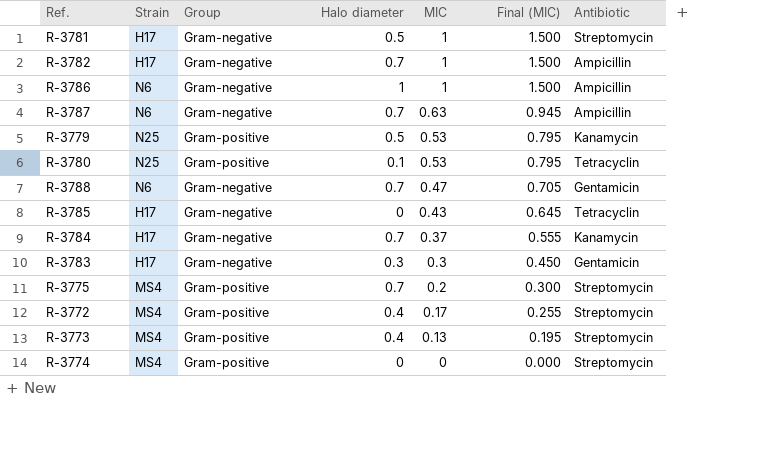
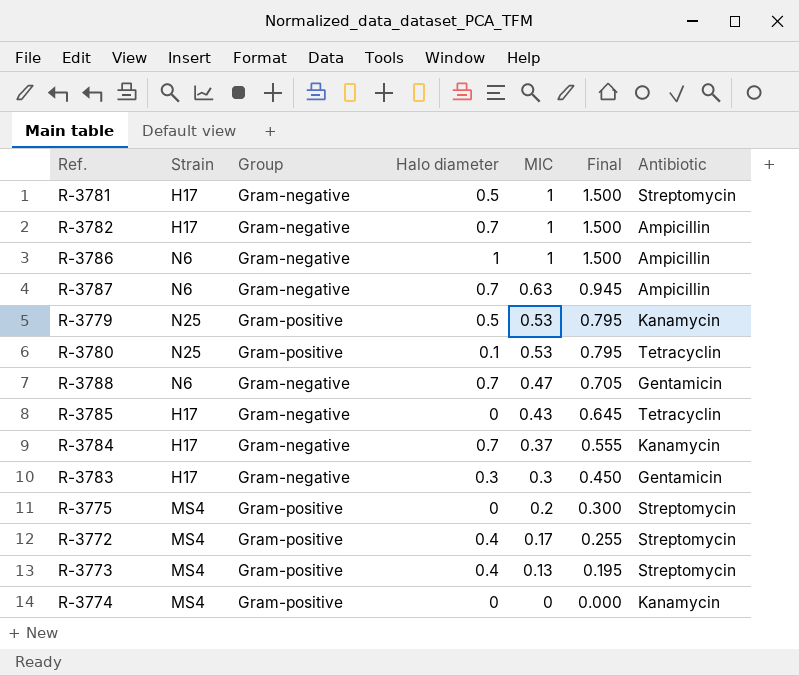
column name: Final (MIC) -> Final
R-3775 | Halo diameter: 0.7 -> 0
R-3774 | Antibiotic: Streptomycin -> Kanamycin

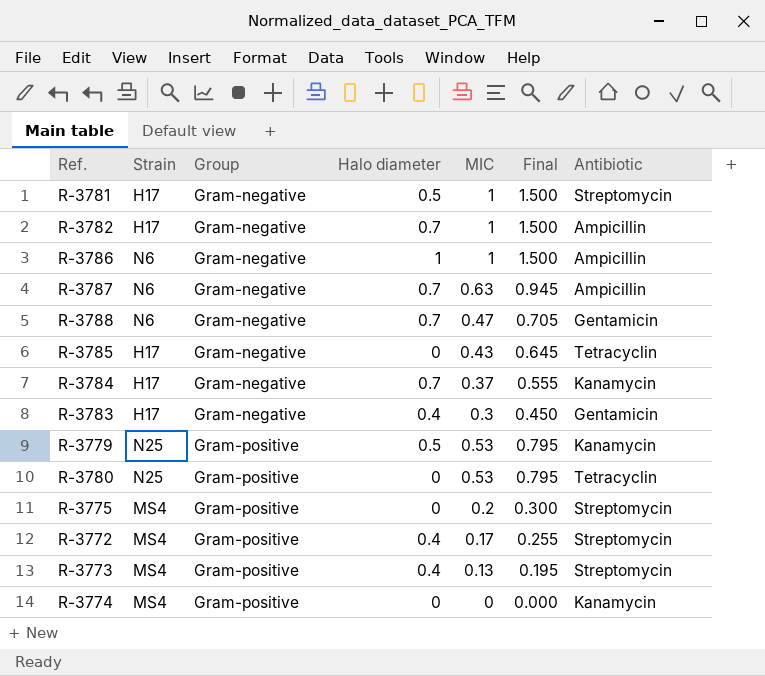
row order: MIC descending -> Group ascending
R-3783 | Halo diameter: 0.3 -> 0.4
R-3780 | Halo diameter: 0.1 -> 0

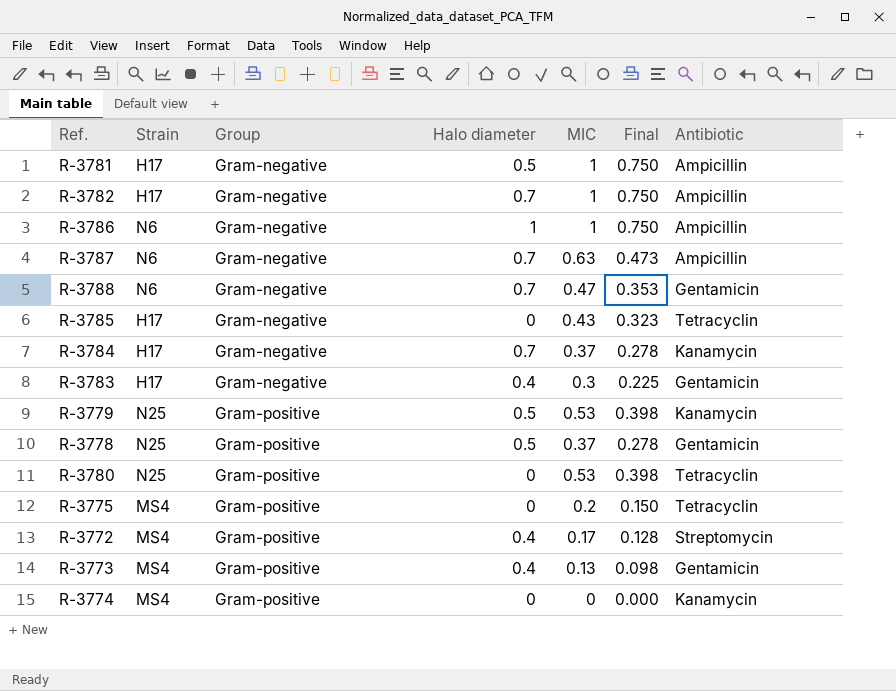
column Final | formula: [MIC] * 1.5 -> [MIC] * 0.75
R-3781 | Antibiotic: Streptomycin -> Ampicillin
row R-3778: none -> N25 | Gram-positive | 0.5 | 0.37 | 0.278 | Gentamicin
R-3775 | Antibiotic: Streptomycin -> Tetracyclin
R-3773 | Antibiotic: Streptomycin -> Gentamicin

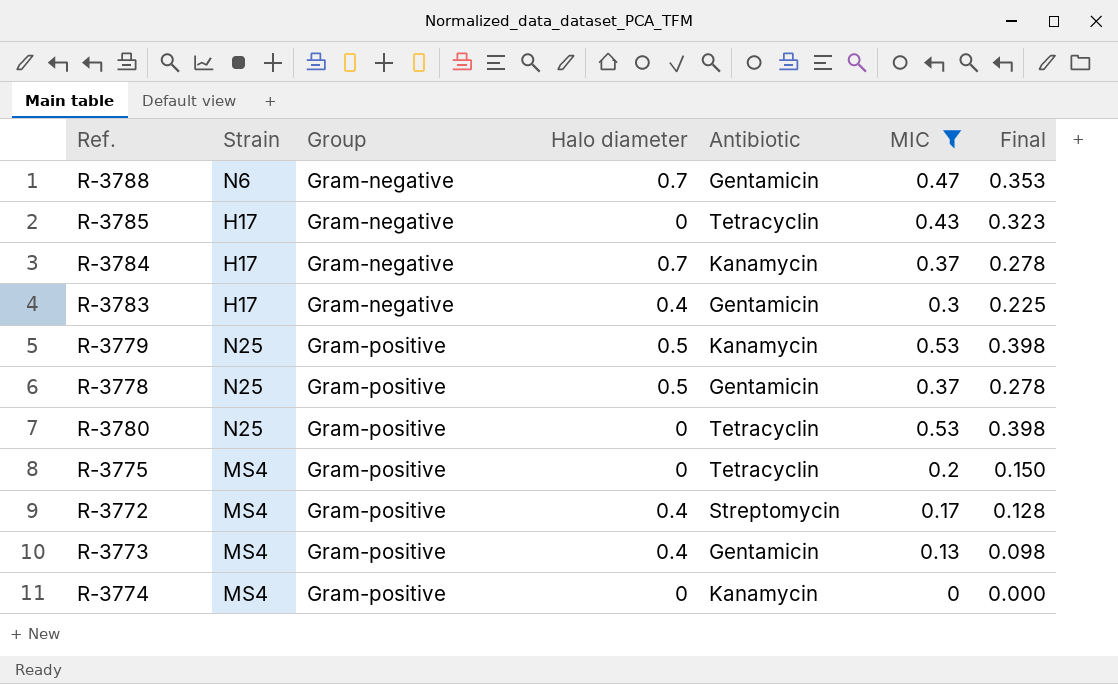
filter: none -> MIC <= 0.53
column Antibiotic | position: 7 -> 5

